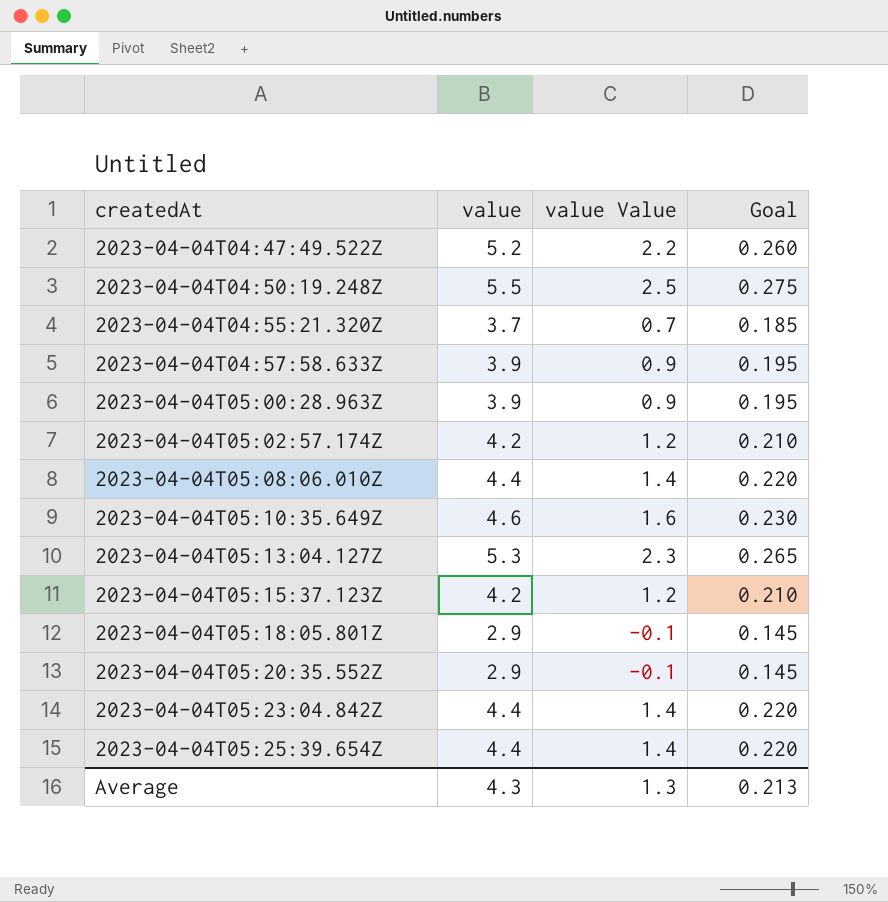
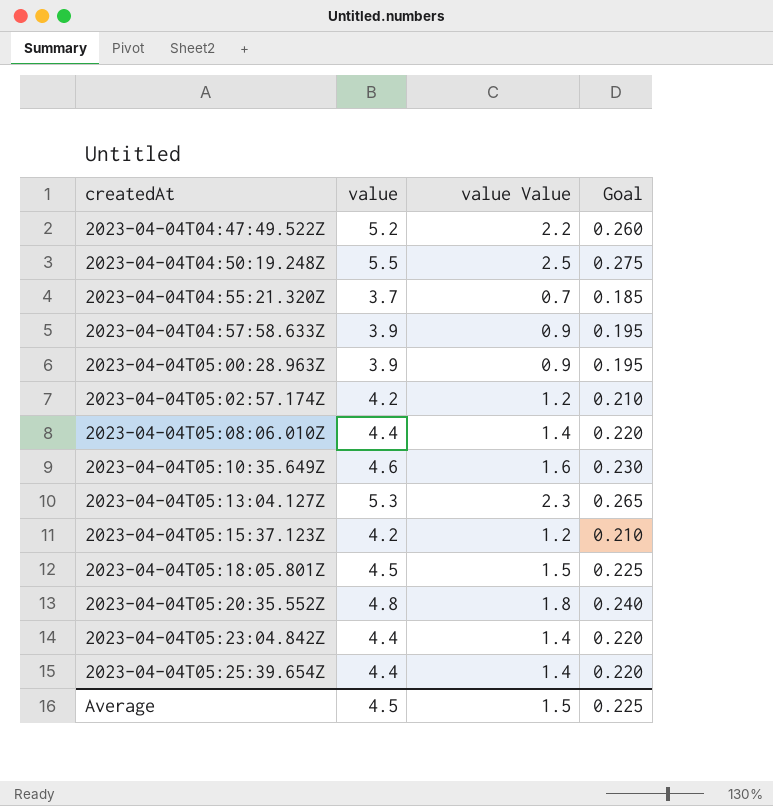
2023-04-04T05:18:05.801Z | value: 2.9 -> 4.5
2023-04-04T05:18:05.801Z | value Value: -0.1 -> 1.5
2023-04-04T05:18:05.801Z | Goal: 0.145 -> 0.225
2023-04-04T05:20:35.552Z | value: 2.9 -> 4.8
2023-04-04T05:20:35.552Z | value Value: -0.1 -> 1.8
2023-04-04T05:20:35.552Z | Goal: 0.145 -> 0.240
Average | value: 4.3 -> 4.5
Average | value Value: 1.3 -> 1.5
Average | Goal: 0.213 -> 0.225

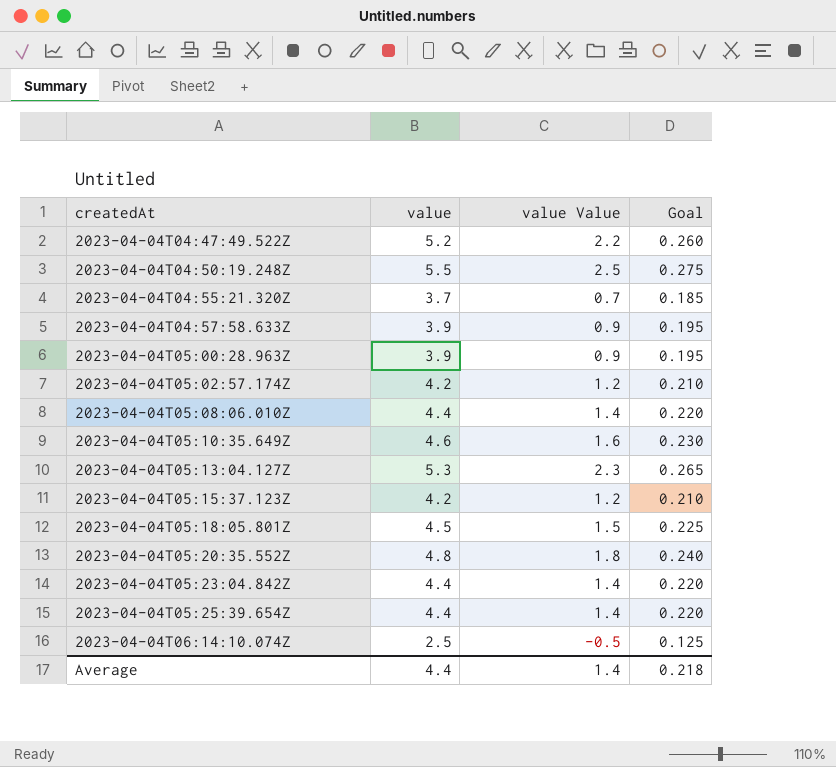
row 2023-04-04T06:14:10.074Z: none -> 2.5 | -0.5 | 0.125
Average | value: 4.5 -> 4.4
Average | value Value: 1.5 -> 1.4
Average | Goal: 0.225 -> 0.218

